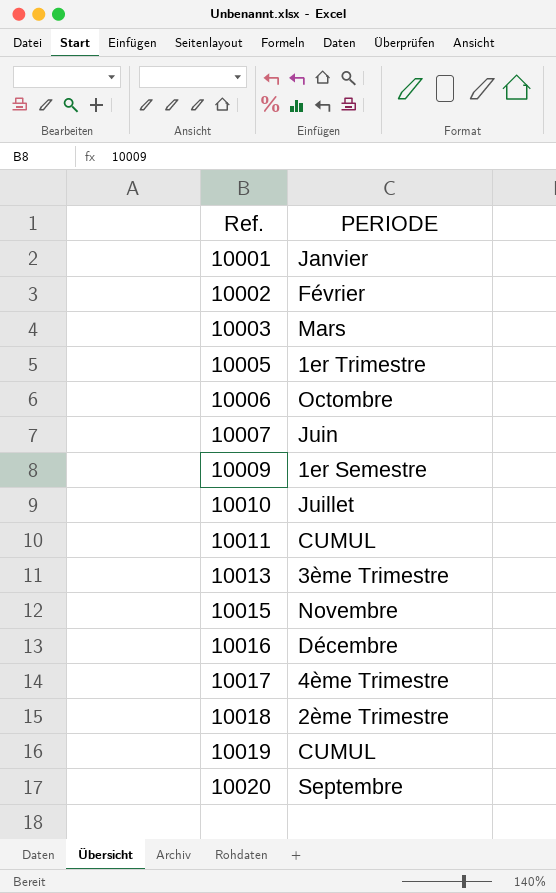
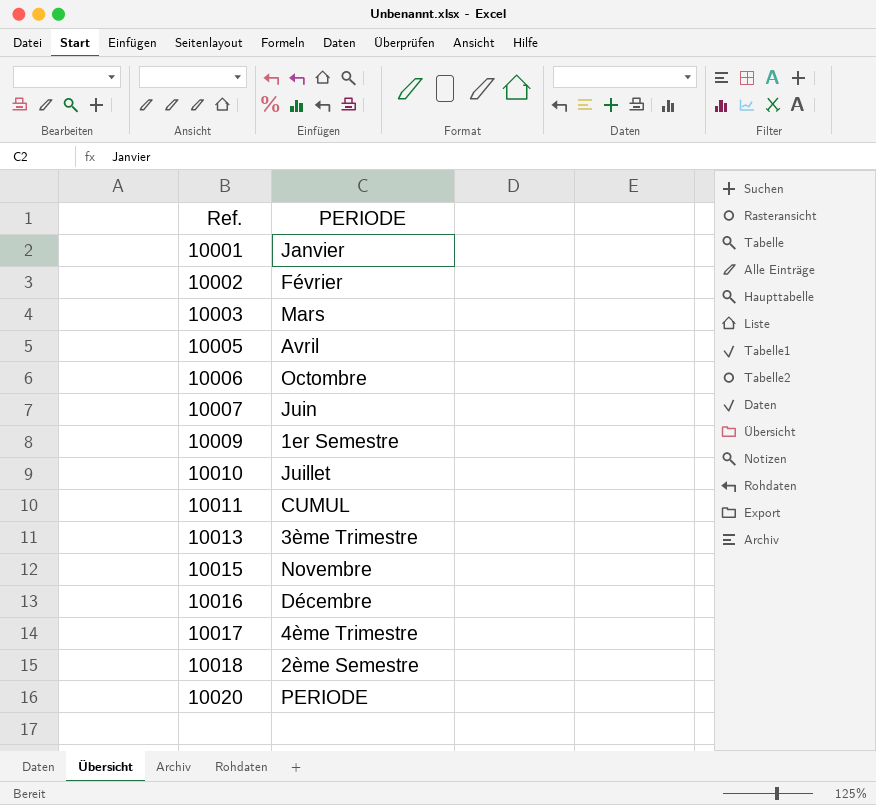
row 10019: CUMUL -> none
10005 | PERIODE: 1er Trimestre -> Avril
10018 | PERIODE: 2ème Trimestre -> 2ème Semestre
10020 | PERIODE: Septembre -> PERIODE

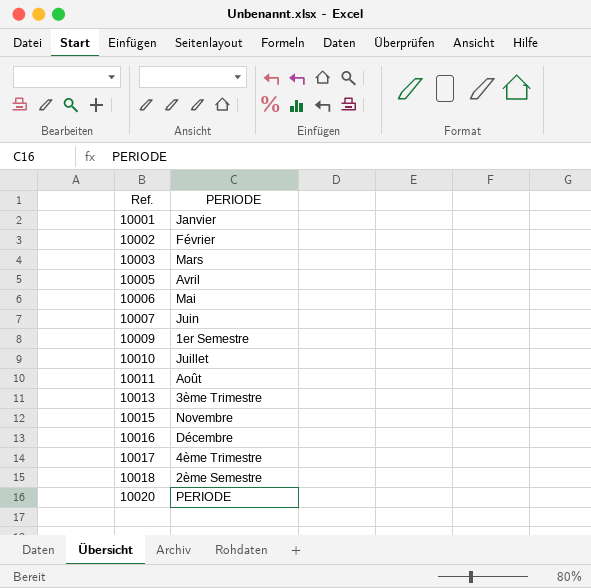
10006 | PERIODE: Octombre -> Mai
10011 | PERIODE: CUMUL -> Août

